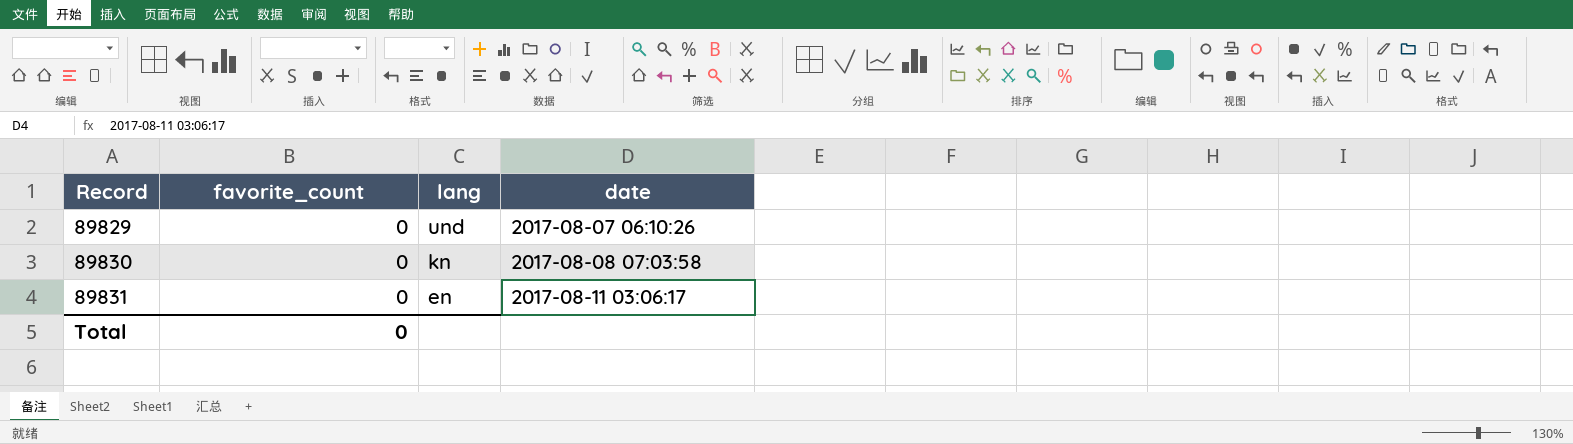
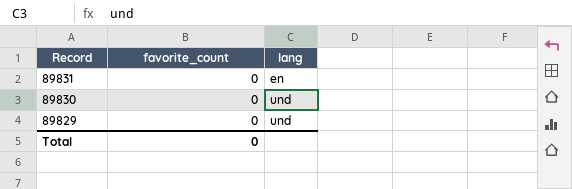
row order: Record ascending -> Record descending
column date | position: 4 -> none
89830 | lang: kn -> und

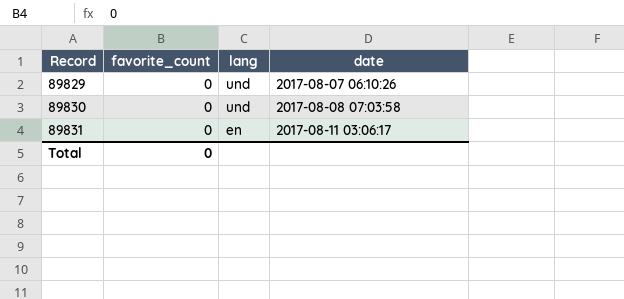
row order: Record descending -> Record ascending
column date | position: none -> 4

